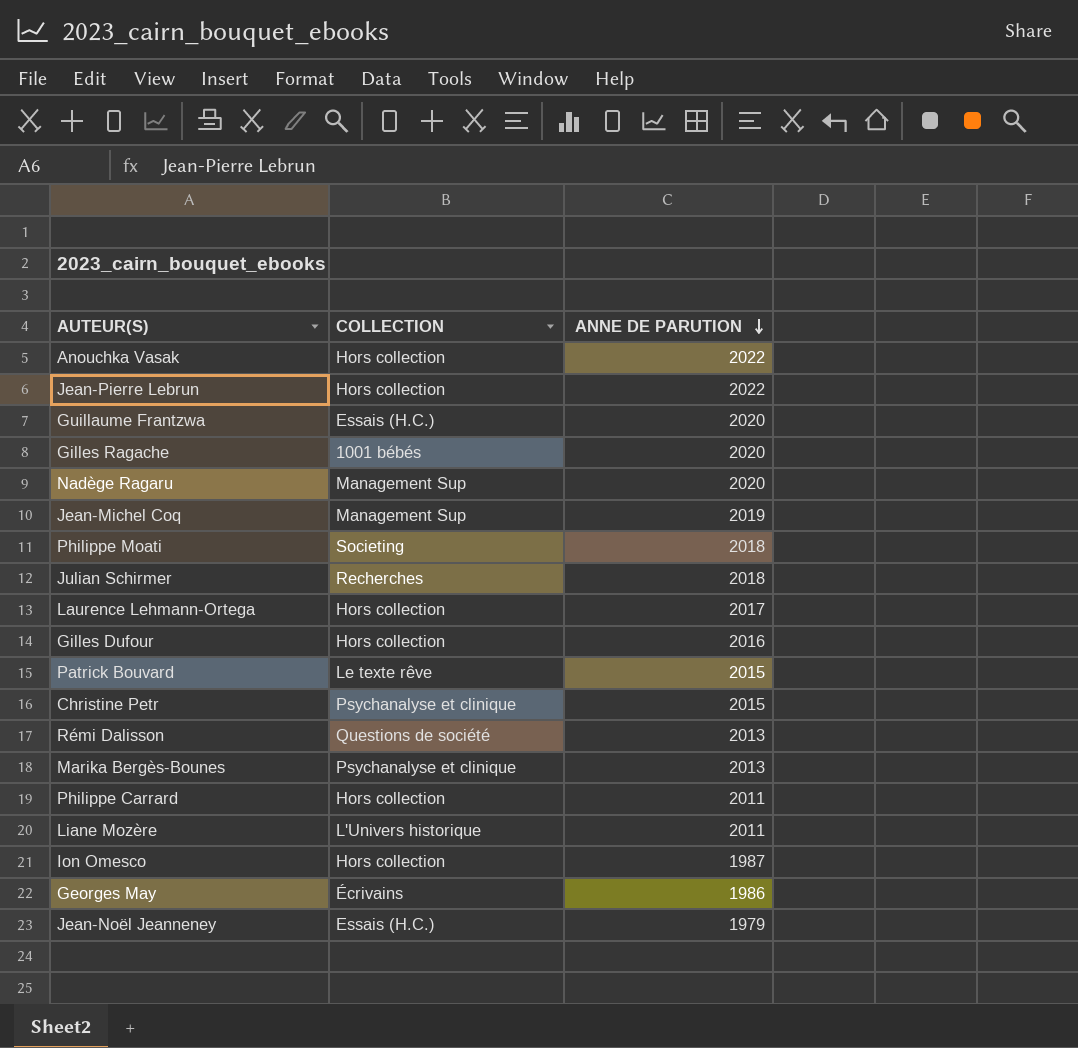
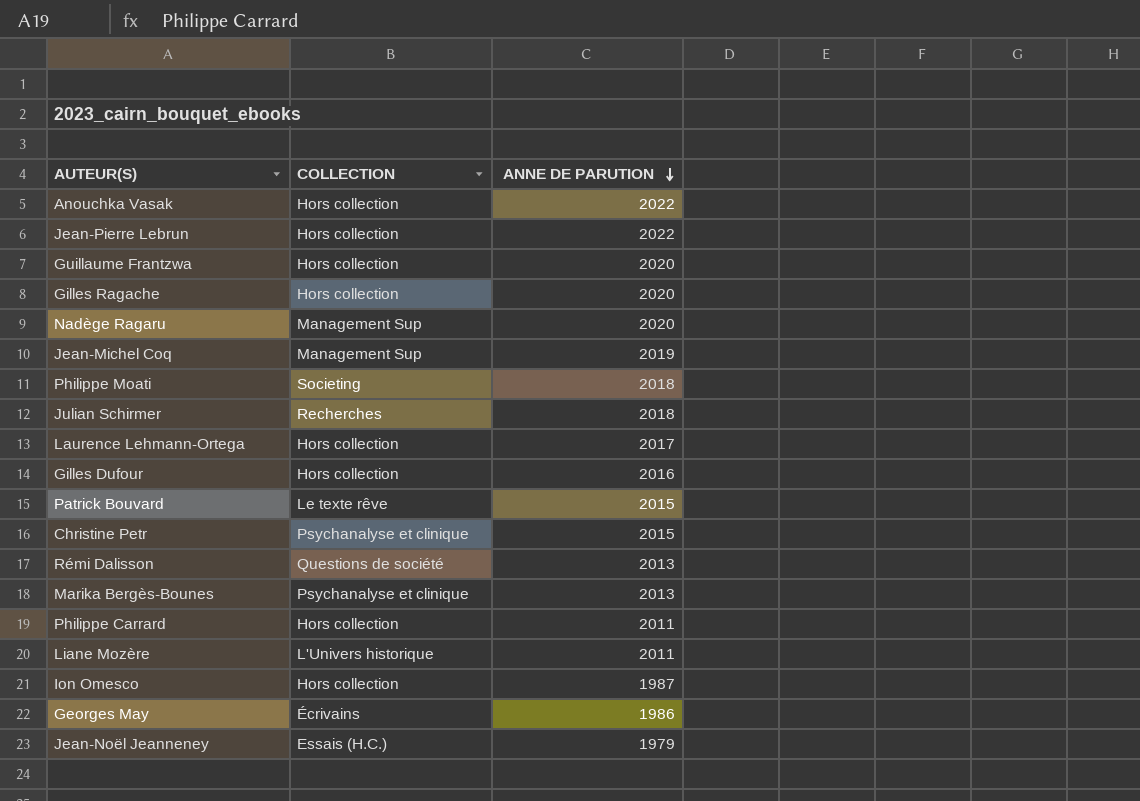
Guillaume Frantzwa | COLLECTION: Essais (H.C.) -> Hors collection
Gilles Ragache | COLLECTION: 1001 bébés -> Hors collection

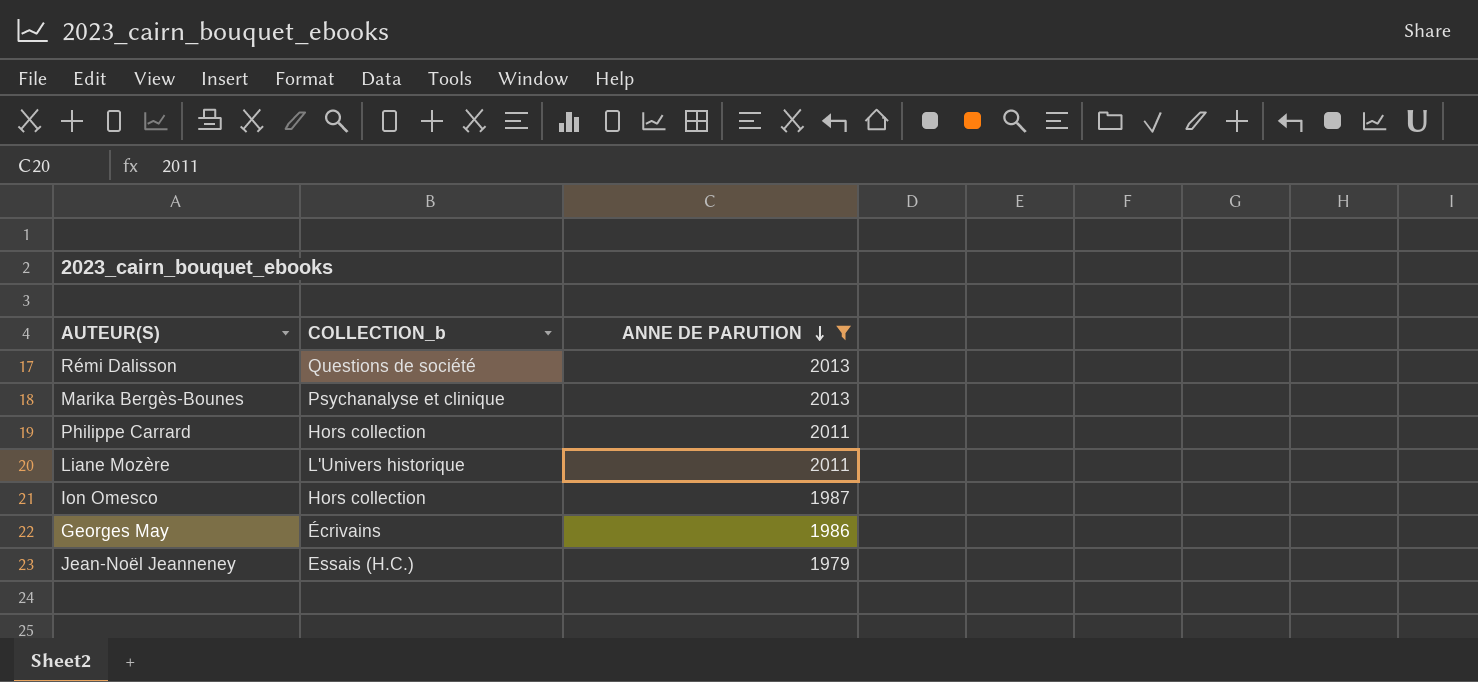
filter: none -> ANNE DE PARUTION <= 2013
column name: COLLECTION -> COLLECTION_b

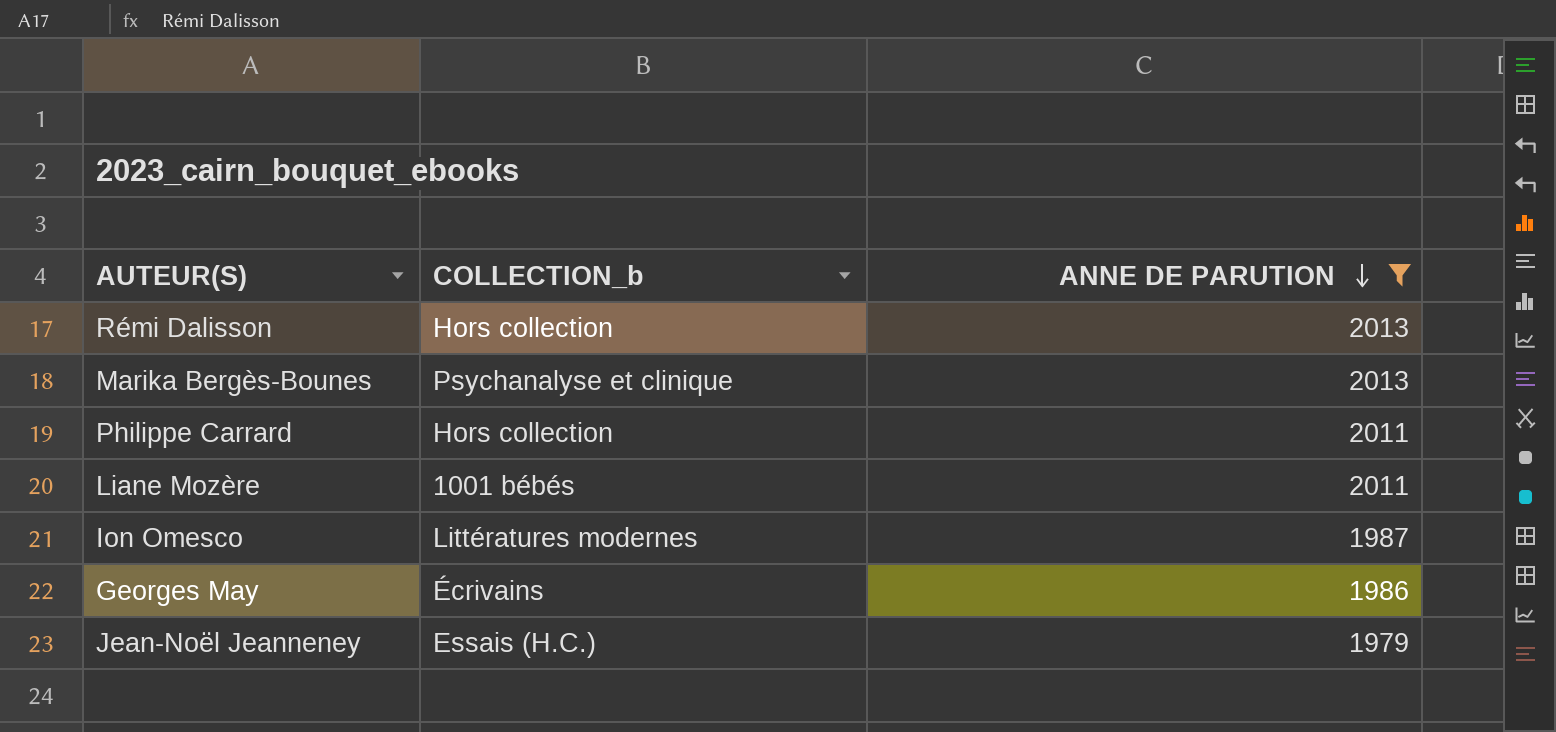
Rémi Dalisson | COLLECTION_b: Questions de société -> Hors collection
Liane Mozère | COLLECTION_b: L'Univers historique -> 1001 bébés
Ion Omesco | COLLECTION_b: Hors collection -> Littératures modernes

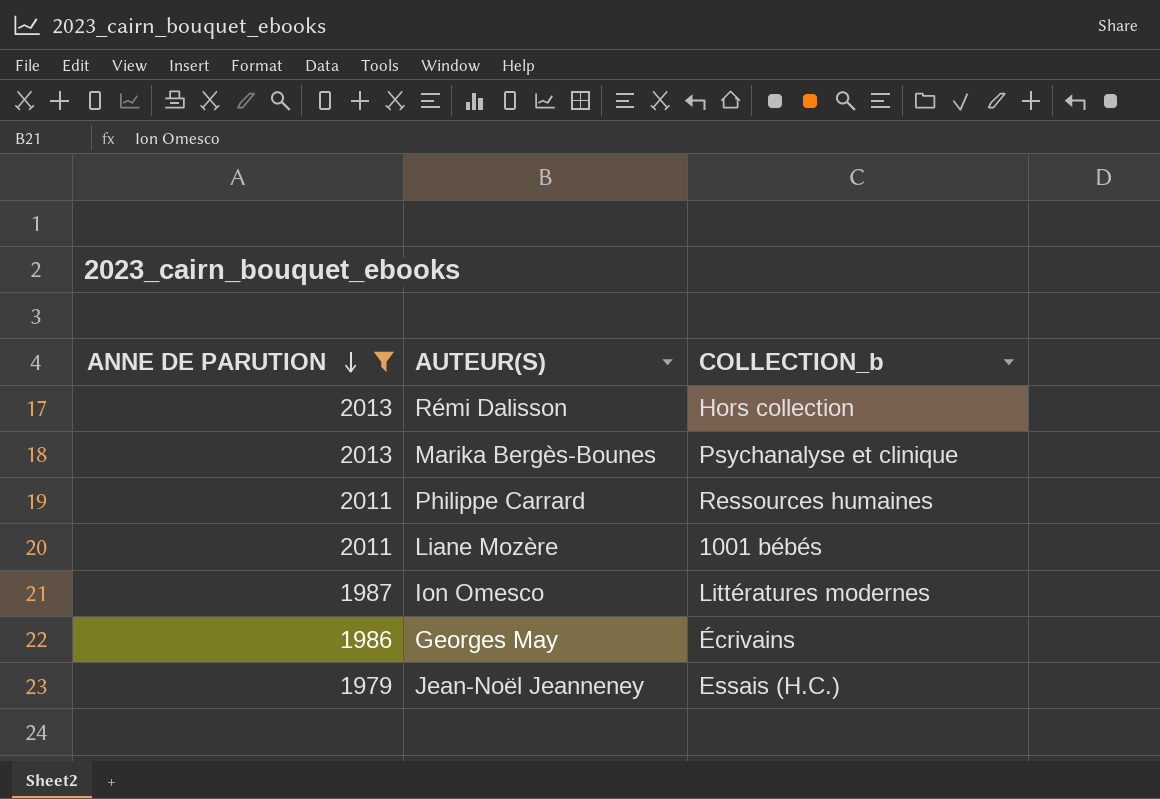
column ANNE DE PARUTION | position: 3 -> 1
Philippe Carrard | COLLECTION_b: Hors collection -> Ressources humaines

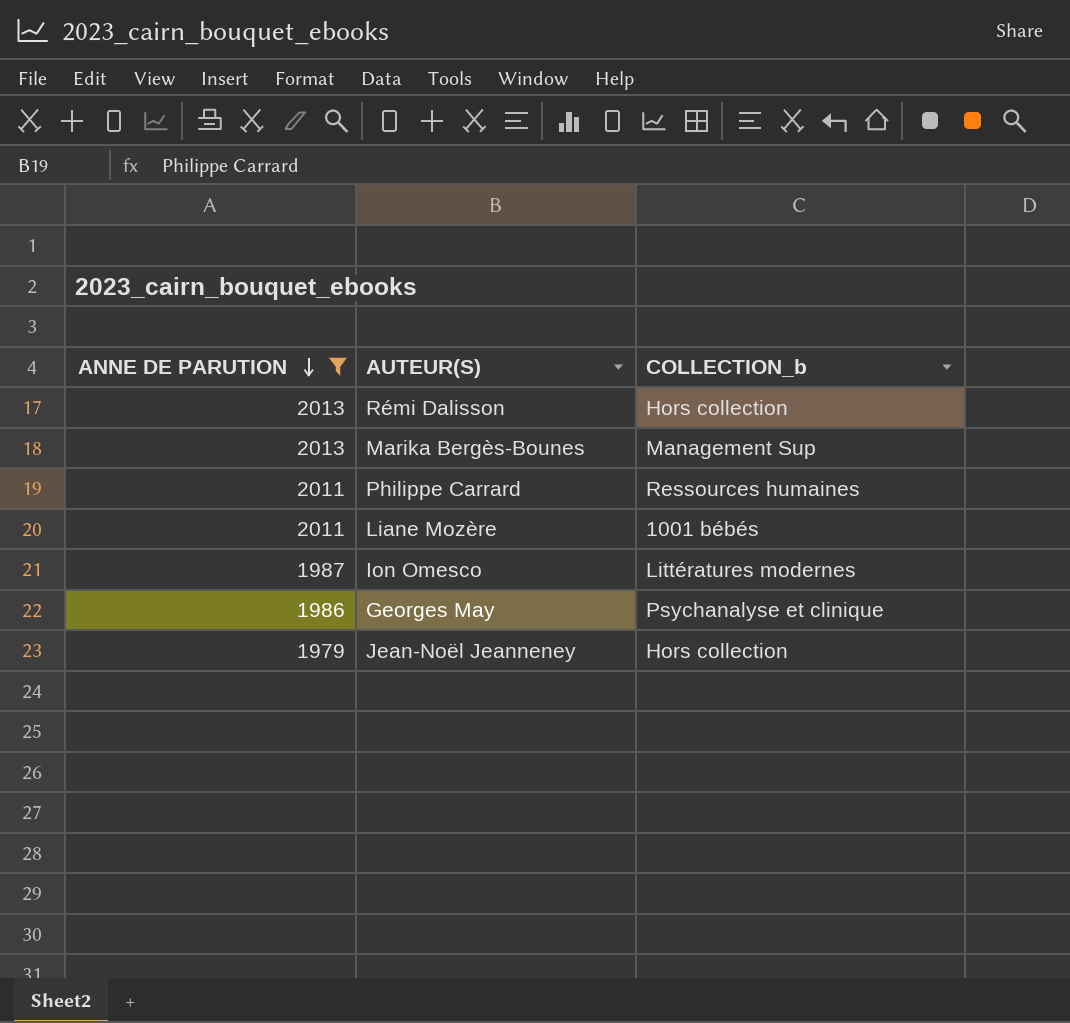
Marika Bergès-Bounes | COLLECTION_b: Psychanalyse et clinique -> Management Sup
Georges May | COLLECTION_b: Écrivains -> Psychanalyse et clinique
Jean-Noël Jeanneney | COLLECTION_b: Essais (H.C.) -> Hors collection

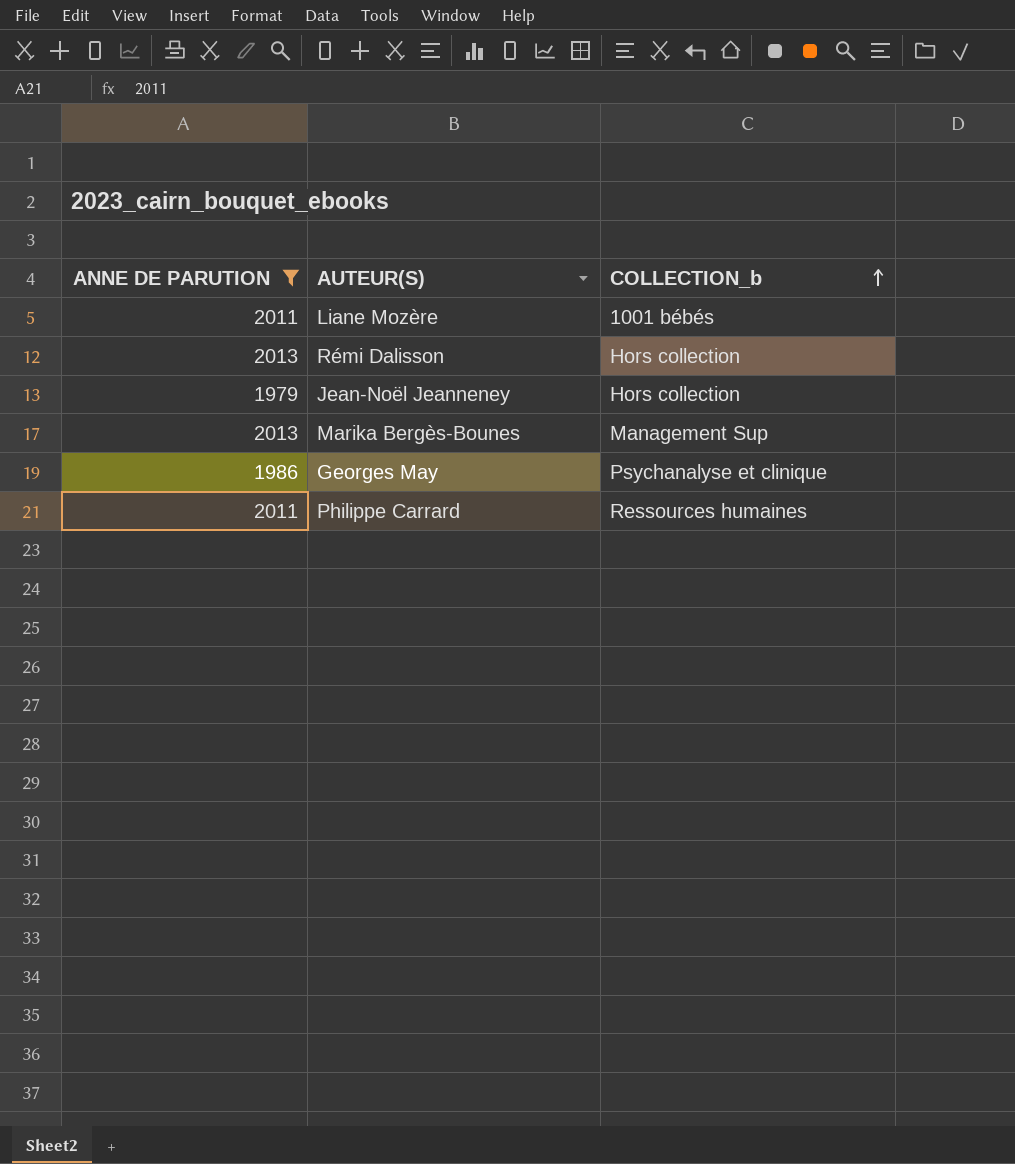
row order: ANNE DE PARUTION descending -> COLLECTION_b ascending
row Ion Omesco: 1987 | Littératures modernes -> none

